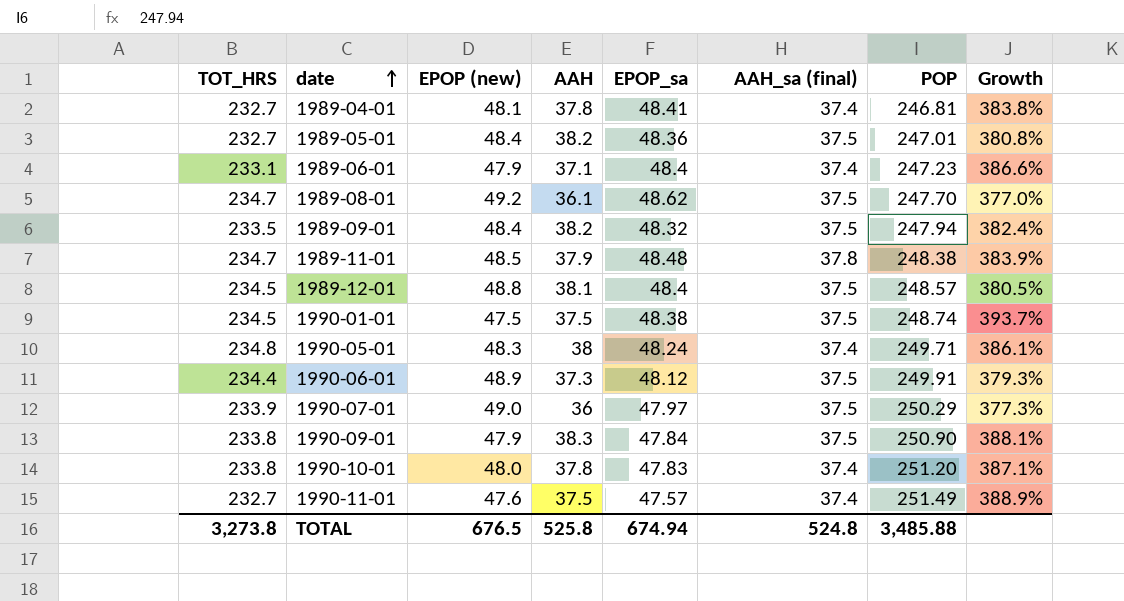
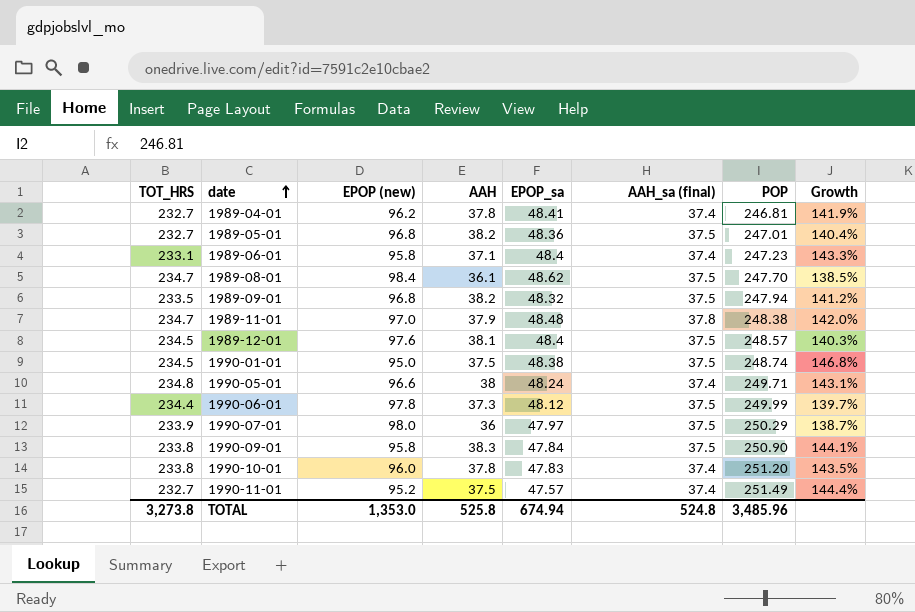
1989-04-01 | EPOP (new): 48.1 -> 96.2
1989-04-01 | Growth: 383.8% -> 141.9%
1989-05-01 | EPOP (new): 48.4 -> 96.8
1989-05-01 | Growth: 380.8% -> 140.4%
1989-06-01 | EPOP (new): 47.9 -> 95.8
1989-06-01 | Growth: 386.6% -> 143.3%
1989-08-01 | EPOP (new): 49.2 -> 98.4
1989-08-01 | Growth: 377.0% -> 138.5%
1989-09-01 | EPOP (new): 48.4 -> 96.8
1989-09-01 | Growth: 382.4% -> 141.2%
1989-11-01 | EPOP (new): 48.5 -> 97.0
1989-11-01 | Growth: 383.9% -> 142.0%
1989-12-01 | EPOP (new): 48.8 -> 97.6
1989-12-01 | Growth: 380.5% -> 140.3%
1990-01-01 | EPOP (new): 47.5 -> 95.0
1990-01-01 | Growth: 393.7% -> 146.8%
1990-05-01 | EPOP (new): 48.3 -> 96.6
1990-05-01 | Growth: 386.1% -> 143.1%
1990-06-01 | EPOP (new): 48.9 -> 97.8
1990-06-01 | POP: 249.91 -> 249.99
1990-06-01 | Growth: 379.3% -> 139.7%
1990-07-01 | EPOP (new): 49.0 -> 98.0
1990-07-01 | Growth: 377.3% -> 138.7%
1990-09-01 | EPOP (new): 47.9 -> 95.8
1990-09-01 | Growth: 388.1% -> 144.1%
1990-10-01 | EPOP (new): 48.0 -> 96.0
1990-10-01 | Growth: 387.1% -> 143.5%
1990-11-01 | EPOP (new): 47.6 -> 95.2
1990-11-01 | Growth: 388.9% -> 144.4%
TOTAL | EPOP (new): 676.5 -> 1,353.0
TOTAL | POP: 3,485.88 -> 3,485.96

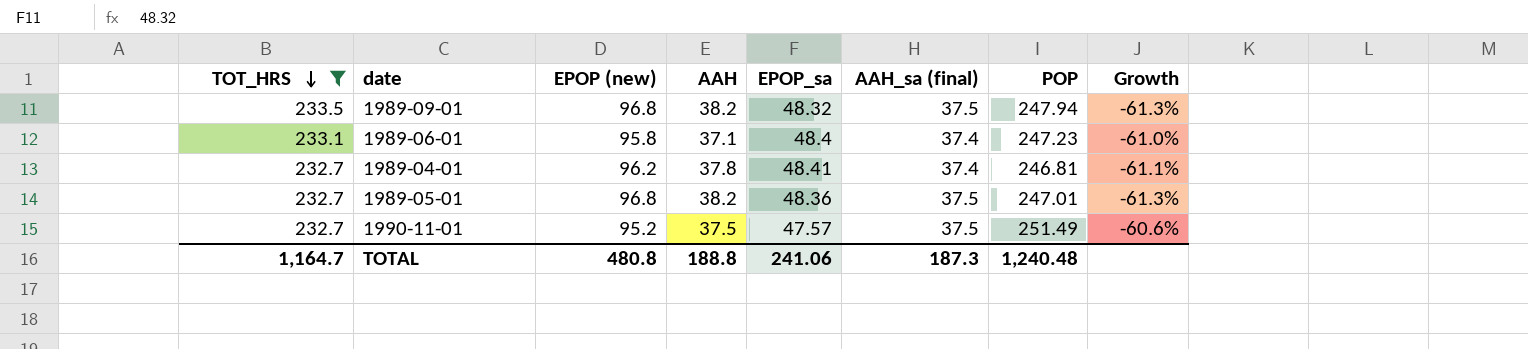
filter: none -> TOT_HRS <= 233.5
row order: date ascending -> TOT_HRS descending
column Growth | formula: ([TOT_HRS] - [EPOP (new)]) / [EPOP (new)] -> ([AAH_sa (final)] - [EPOP (new)]) / [EPOP (new)]
1990-11-01 | AAH_sa (final): 37.4 -> 37.5
TOTAL | TOT_HRS: 3,273.8 -> 1,164.7
TOTAL | EPOP (new): 1,353.0 -> 480.8
TOTAL | AAH: 525.8 -> 188.8
TOTAL | EPOP_sa: 674.94 -> 241.06
TOTAL | AAH_sa (final): 524.8 -> 187.3
TOTAL | POP: 3,485.96 -> 1,240.48

